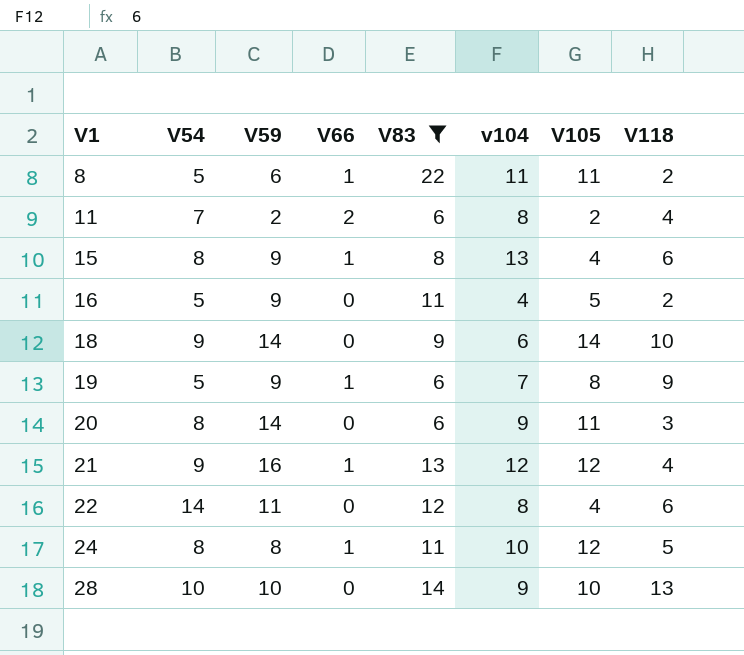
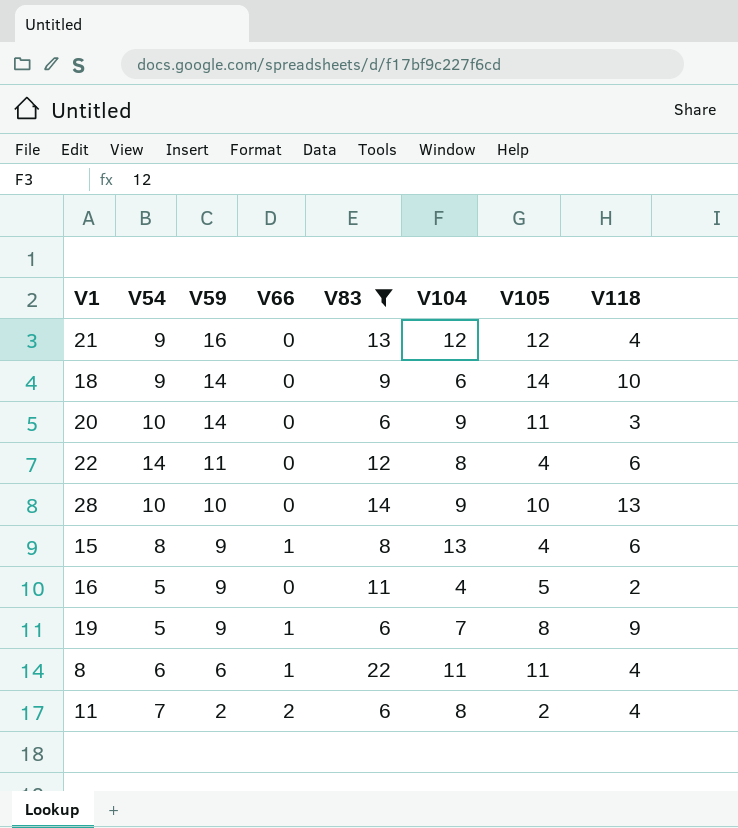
row order: V1 ascending -> V59 descending
column name: v104 -> V104
row 24: 8 | 8 | 1 | 11 | 10 | 12 | 5 -> none
21 | V66: 1 -> 0
20 | V54: 8 -> 10
8 | V54: 5 -> 6
8 | V118: 2 -> 4

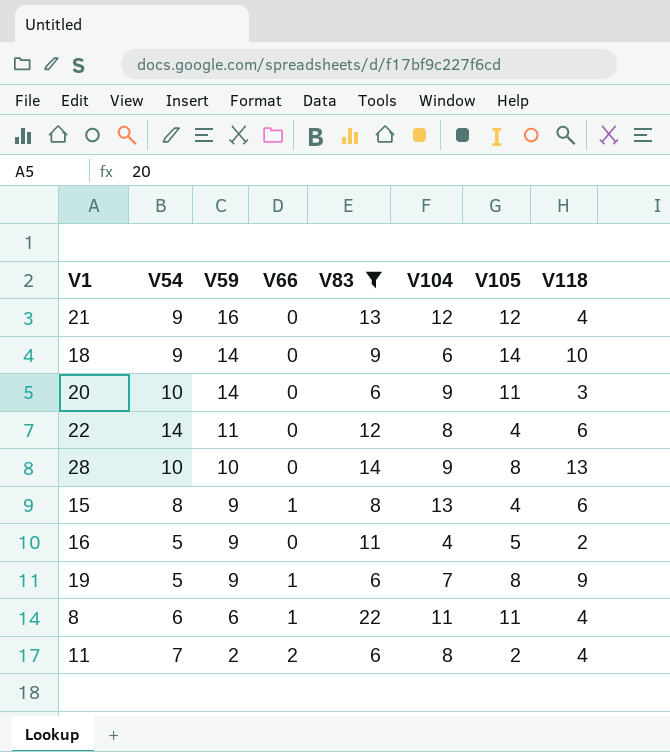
28 | V105: 10 -> 8

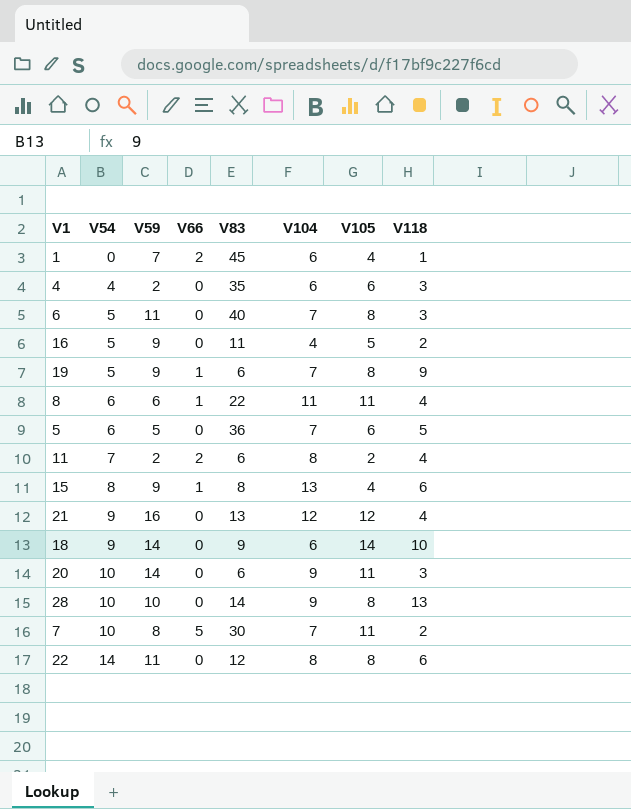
filter: V83 <= 22 -> none
row order: V59 descending -> V54 ascending
22 | V105: 4 -> 8

